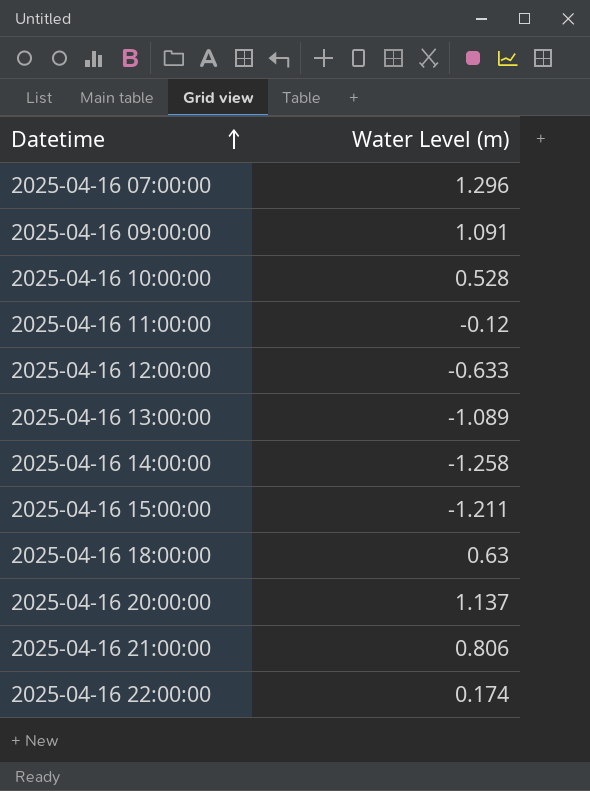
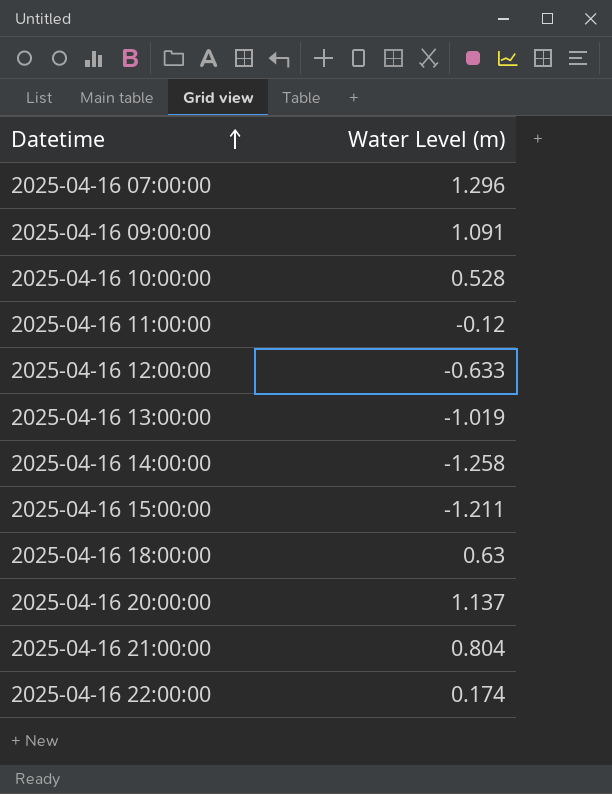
2025-04-16 13:00:00 | Water Level (m): -1.089 -> -1.019
2025-04-16 21:00:00 | Water Level (m): 0.806 -> 0.804

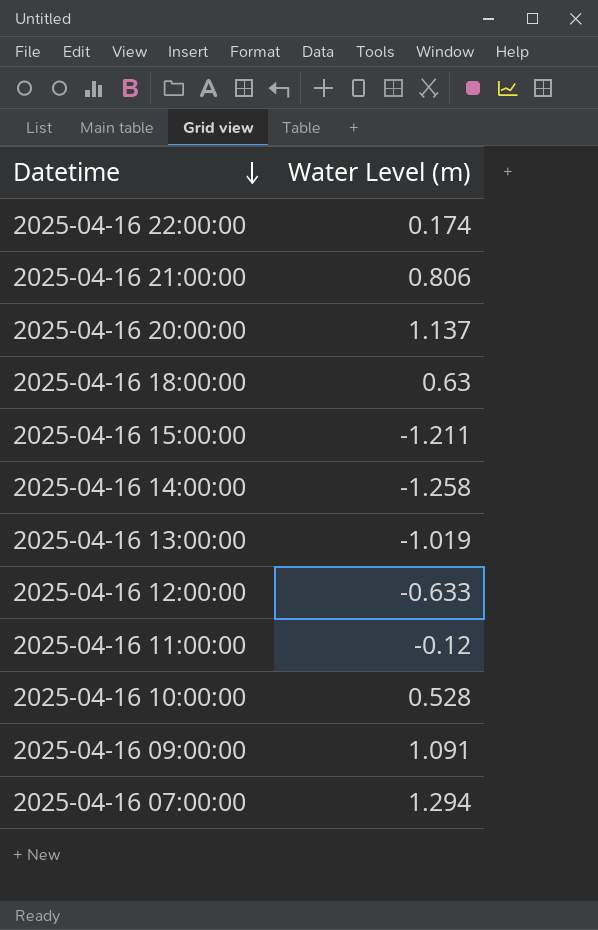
row order: Datetime ascending -> Datetime descending
2025-04-16 21:00:00 | Water Level (m): 0.804 -> 0.806
2025-04-16 07:00:00 | Water Level (m): 1.296 -> 1.294

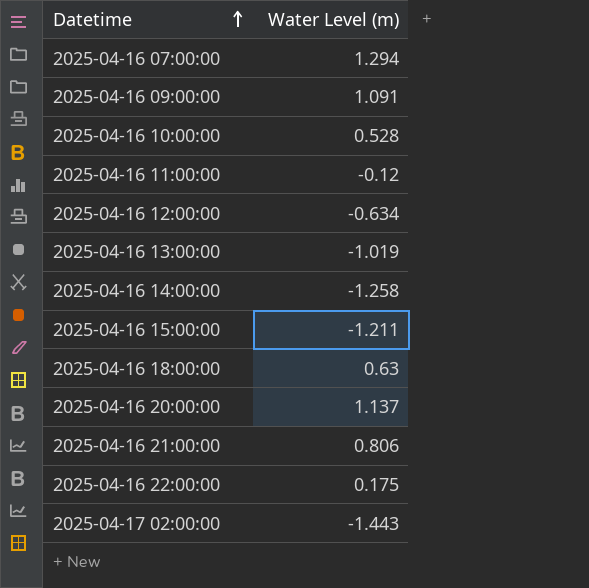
row order: Datetime descending -> Datetime ascending
2025-04-16 12:00:00 | Water Level (m): -0.633 -> -0.634
2025-04-16 22:00:00 | Water Level (m): 0.174 -> 0.175
row 2025-04-17 02:00:00: none -> -1.443

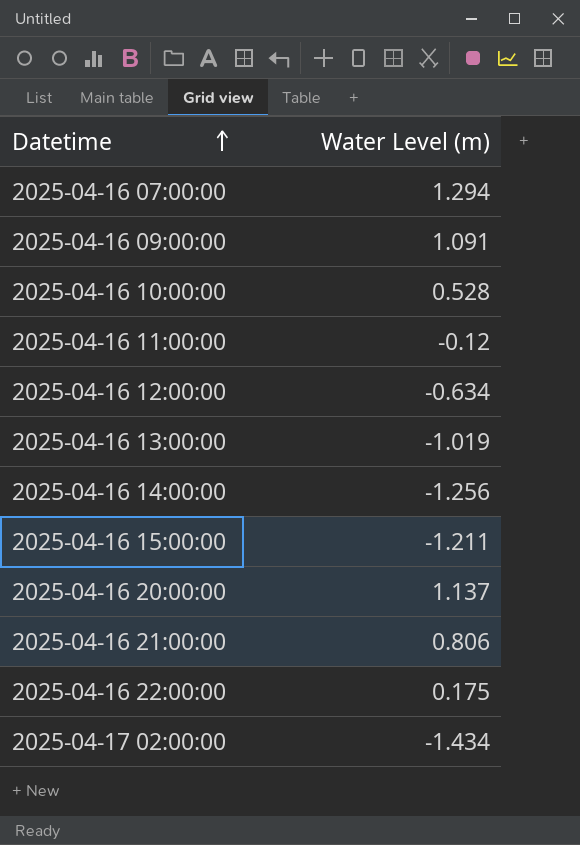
row 2025-04-16 18:00:00: 0.63 -> none
2025-04-16 14:00:00 | Water Level (m): -1.258 -> -1.256
2025-04-17 02:00:00 | Water Level (m): -1.443 -> -1.434

